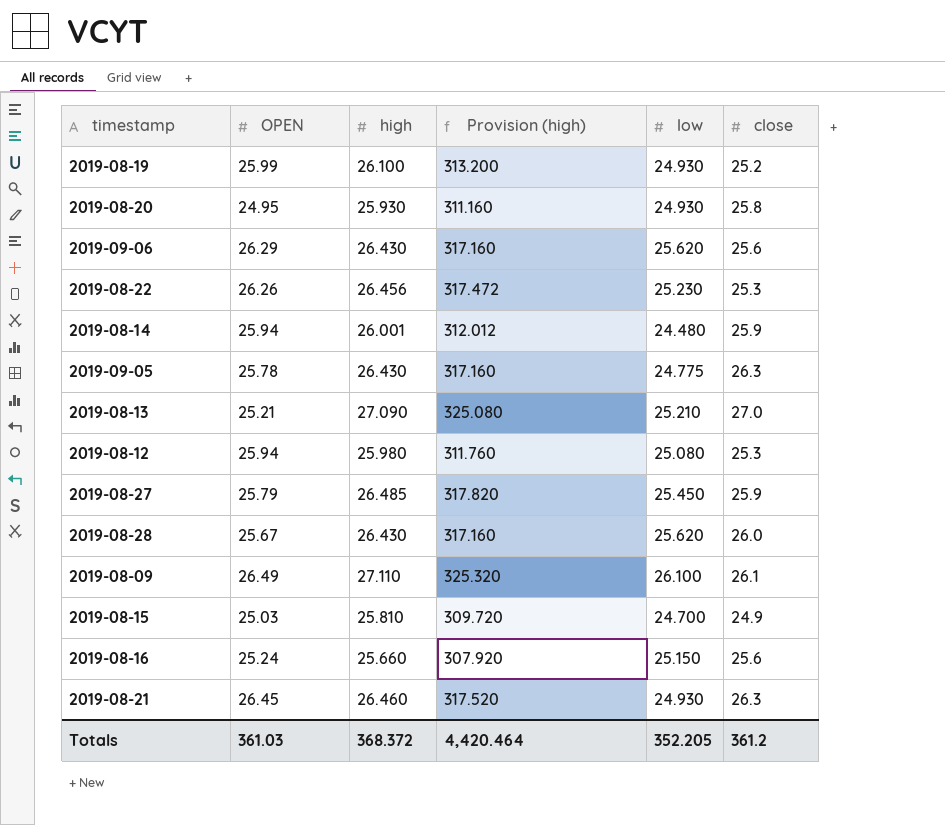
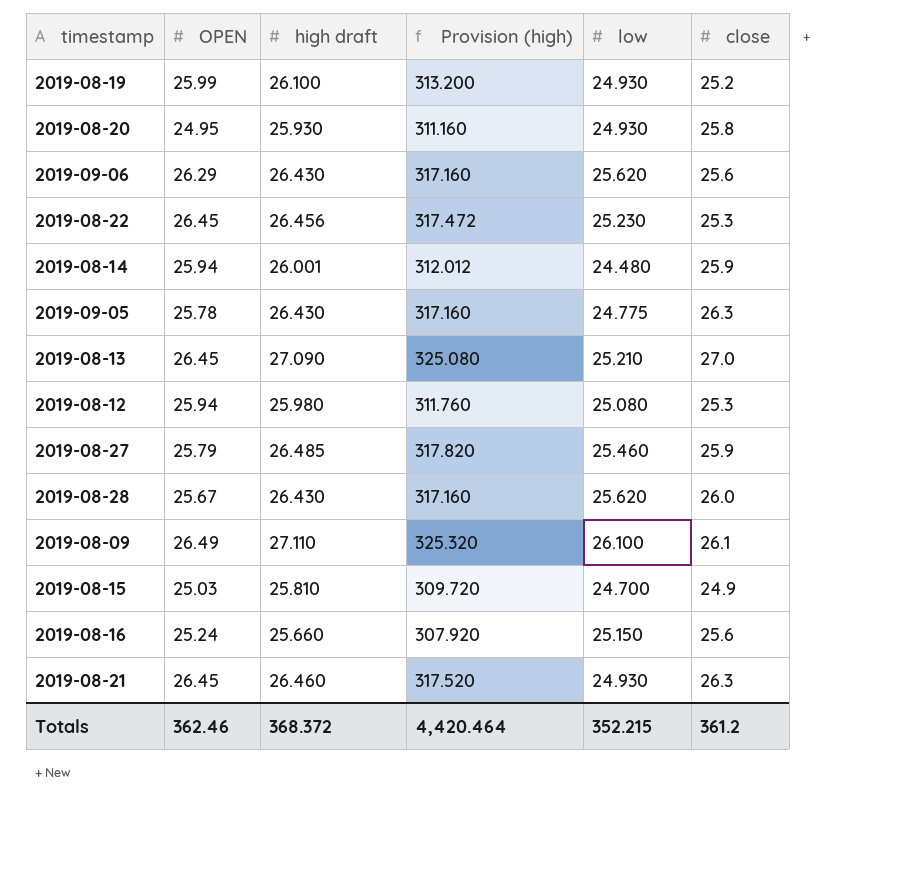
column name: high -> high draft
2019-08-22 | OPEN: 26.26 -> 26.45
2019-08-13 | OPEN: 25.21 -> 26.45
2019-08-27 | low: 25.450 -> 25.460
Totals | OPEN: 361.03 -> 362.46
Totals | low: 352.205 -> 352.215

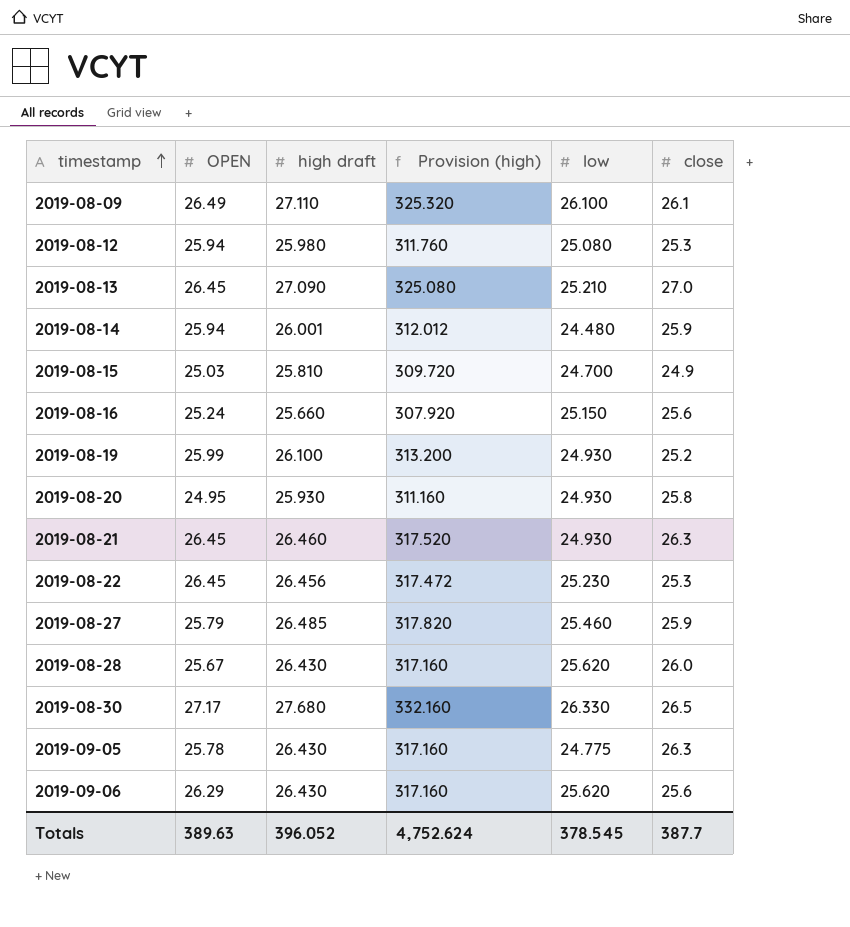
row order: none -> timestamp ascending
row 2019-08-30: none -> 27.17 | 27.680 | 332.160 | 26.330 | 26.5
Totals | OPEN: 362.46 -> 389.63
Totals | high draft: 368.372 -> 396.052
Totals | Provision (high): 4,420.464 -> 4,752.624
Totals | low: 352.215 -> 378.545
Totals | close: 361.2 -> 387.7

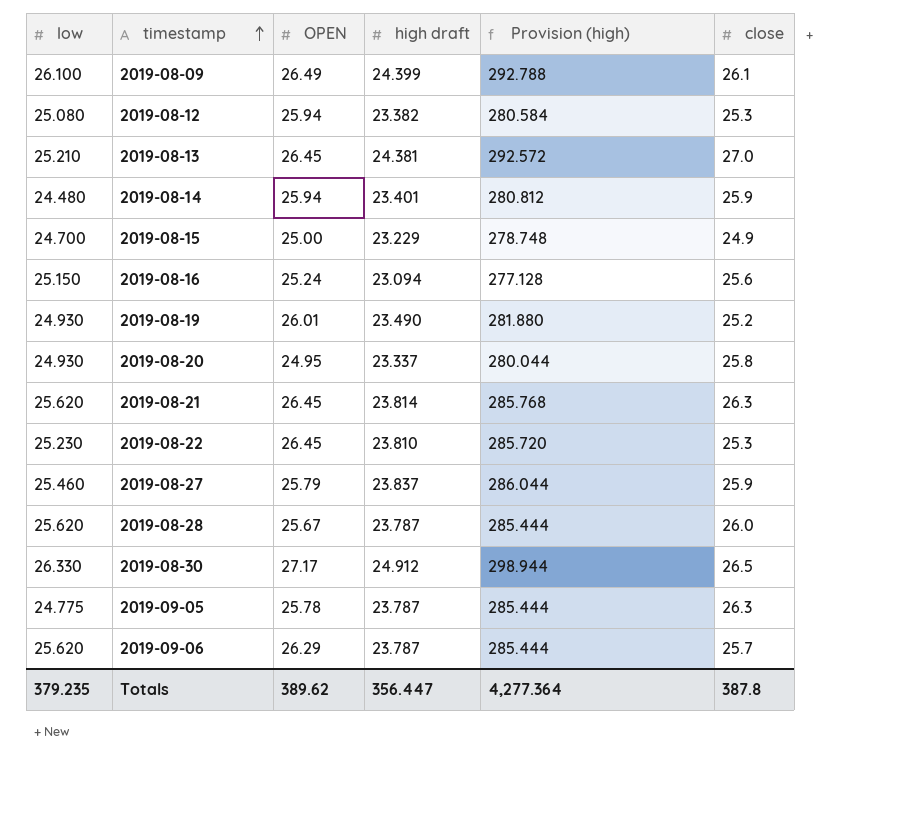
column low | position: 5 -> 1
2019-08-09 | high draft: 27.110 -> 24.399
2019-08-09 | Provision (high): 325.320 -> 292.788
2019-08-12 | high draft: 25.980 -> 23.382
2019-08-12 | Provision (high): 311.760 -> 280.584
2019-08-13 | high draft: 27.090 -> 24.381
2019-08-13 | Provision (high): 325.080 -> 292.572
2019-08-14 | high draft: 26.001 -> 23.401
2019-08-14 | Provision (high): 312.012 -> 280.812
2019-08-15 | OPEN: 25.03 -> 25.00
2019-08-15 | high draft: 25.810 -> 23.229
2019-08-15 | Provision (high): 309.720 -> 278.748
2019-08-16 | high draft: 25.660 -> 23.094
2019-08-16 | Provision (high): 307.920 -> 277.128
2019-08-19 | OPEN: 25.99 -> 26.01
2019-08-19 | high draft: 26.100 -> 23.490
2019-08-19 | Provision (high): 313.200 -> 281.880
2019-08-20 | high draft: 25.930 -> 23.337
2019-08-20 | Provision (high): 311.160 -> 280.044
2019-08-21 | low: 24.930 -> 25.620
2019-08-21 | high draft: 26.460 -> 23.814
2019-08-21 | Provision (high): 317.520 -> 285.768
2019-08-22 | high draft: 26.456 -> 23.810
2019-08-22 | Provision (high): 317.472 -> 285.720
2019-08-27 | high draft: 26.485 -> 23.837
2019-08-27 | Provision (high): 317.820 -> 286.044
2019-08-28 | high draft: 26.430 -> 23.787
2019-08-28 | Provision (high): 317.160 -> 285.444
2019-08-30 | high draft: 27.680 -> 24.912
2019-08-30 | Provision (high): 332.160 -> 298.944
2019-09-05 | high draft: 26.430 -> 23.787
2019-09-05 | Provision (high): 317.160 -> 285.444
2019-09-06 | high draft: 26.430 -> 23.787
2019-09-06 | Provision (high): 317.160 -> 285.444
2019-09-06 | close: 25.6 -> 25.7
Totals | low: 378.545 -> 379.235
Totals | OPEN: 389.63 -> 389.62
Totals | high draft: 396.052 -> 356.447
Totals | Provision (high): 4,752.624 -> 4,277.364
Totals | close: 387.7 -> 387.8

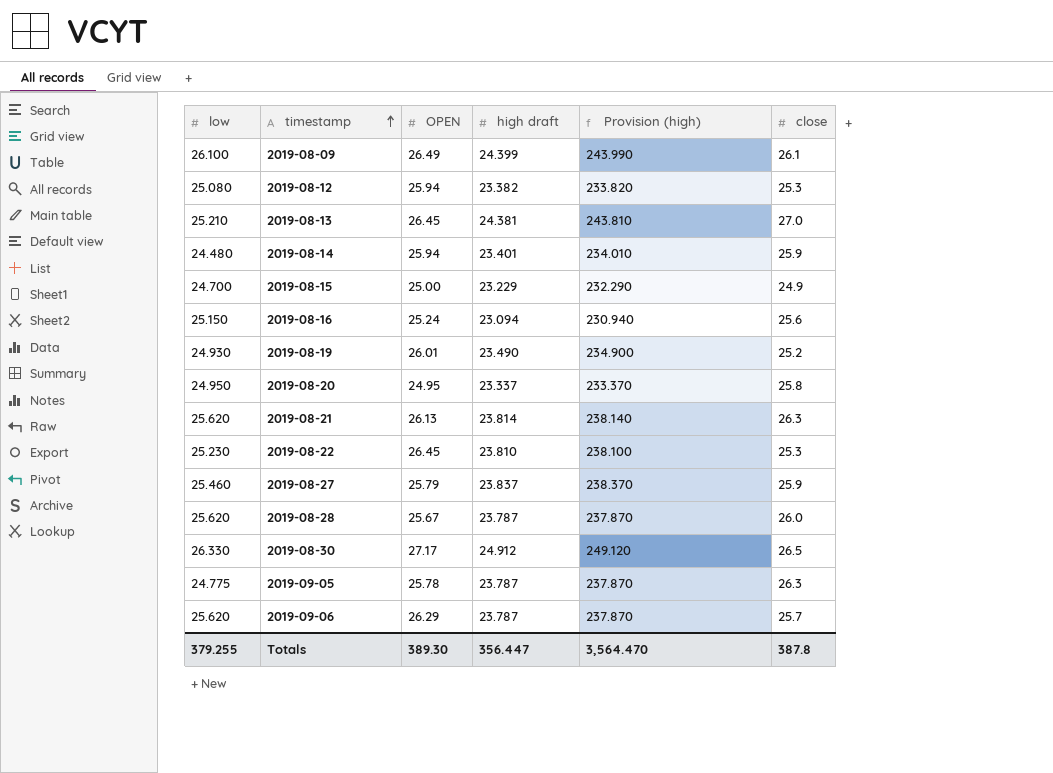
column Provision (high) | formula: [high draft] * 12 -> [high draft] * 10
2019-08-20 | low: 24.930 -> 24.950
2019-08-21 | OPEN: 26.45 -> 26.13
Totals | low: 379.235 -> 379.255
Totals | OPEN: 389.62 -> 389.30
Totals | Provision (high): 4,277.364 -> 3,564.470

